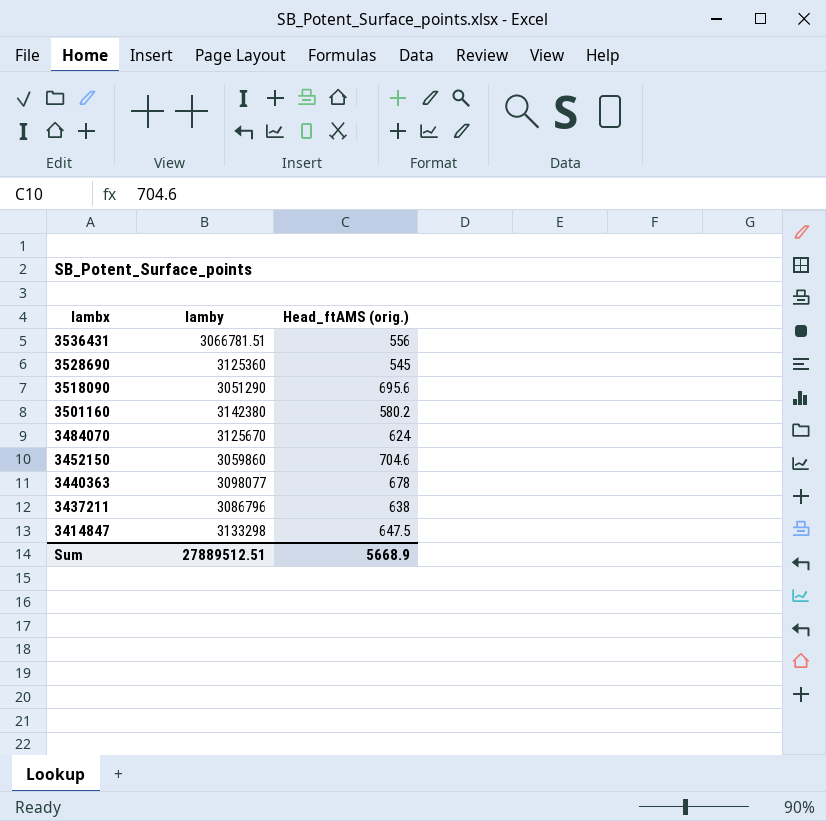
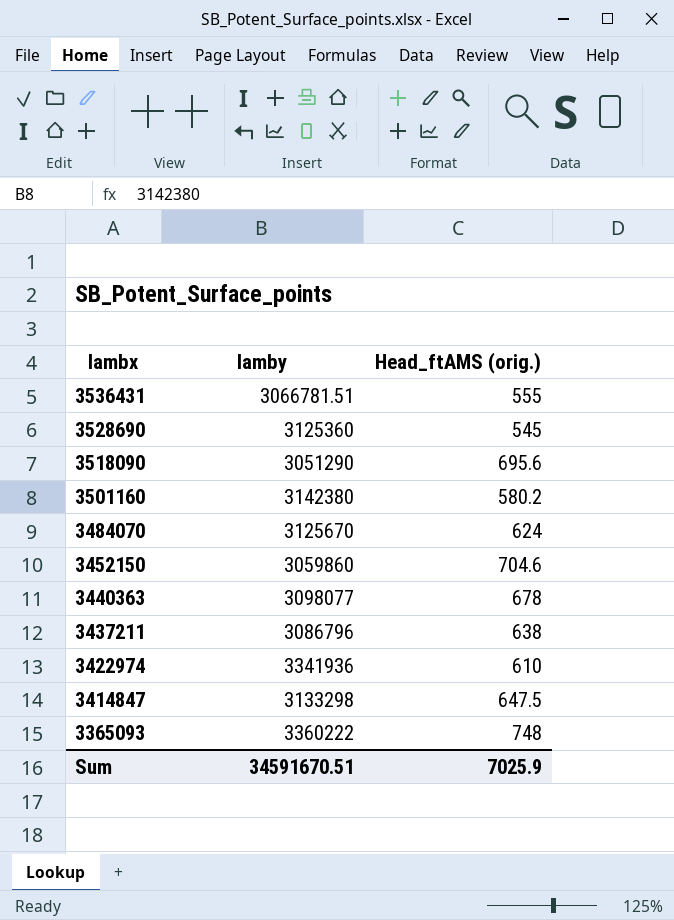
3536431 | Head_ftAMS (orig.): 556 -> 555
row 3422974: none -> 3341936 | 610
row 3365093: none -> 3360222 | 748
Sum | lamby: 27889512.51 -> 34591670.51
Sum | Head_ftAMS (orig.): 5668.9 -> 7025.9

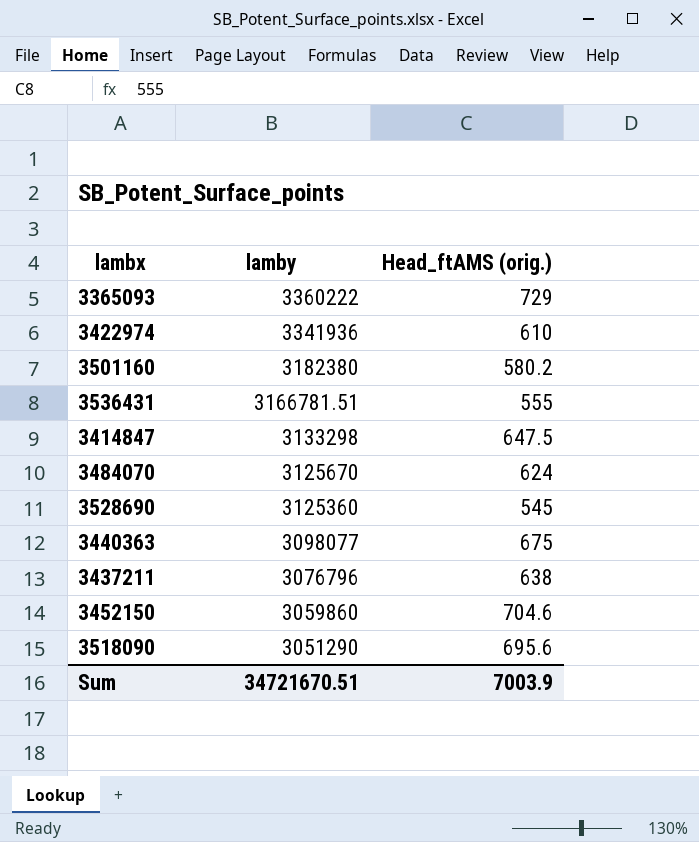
row order: lambx descending -> lamby descending
3365093 | Head_ftAMS (orig.): 748 -> 729
3501160 | lamby: 3142380 -> 3182380
3536431 | lamby: 3066781.51 -> 3166781.51
3440363 | Head_ftAMS (orig.): 678 -> 675
3437211 | lamby: 3086796 -> 3076796
Sum | lamby: 34591670.51 -> 34721670.51
Sum | Head_ftAMS (orig.): 7025.9 -> 7003.9

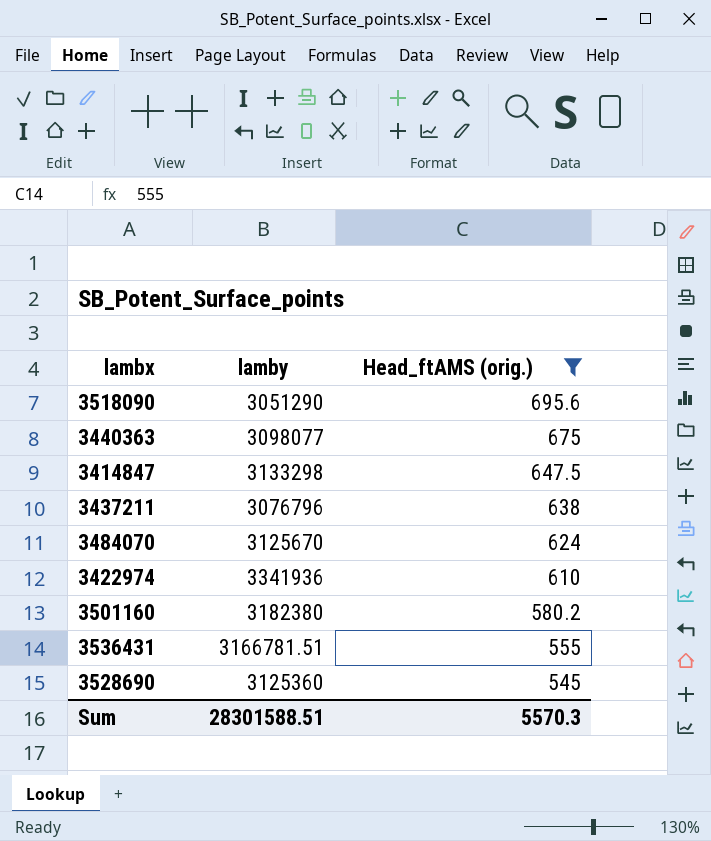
filter: none -> Head_ftAMS (orig.) <= 695.6
row order: lamby descending -> Head_ftAMS (orig.) descending
Sum | lamby: 34721670.51 -> 28301588.51
Sum | Head_ftAMS (orig.): 7003.9 -> 5570.3

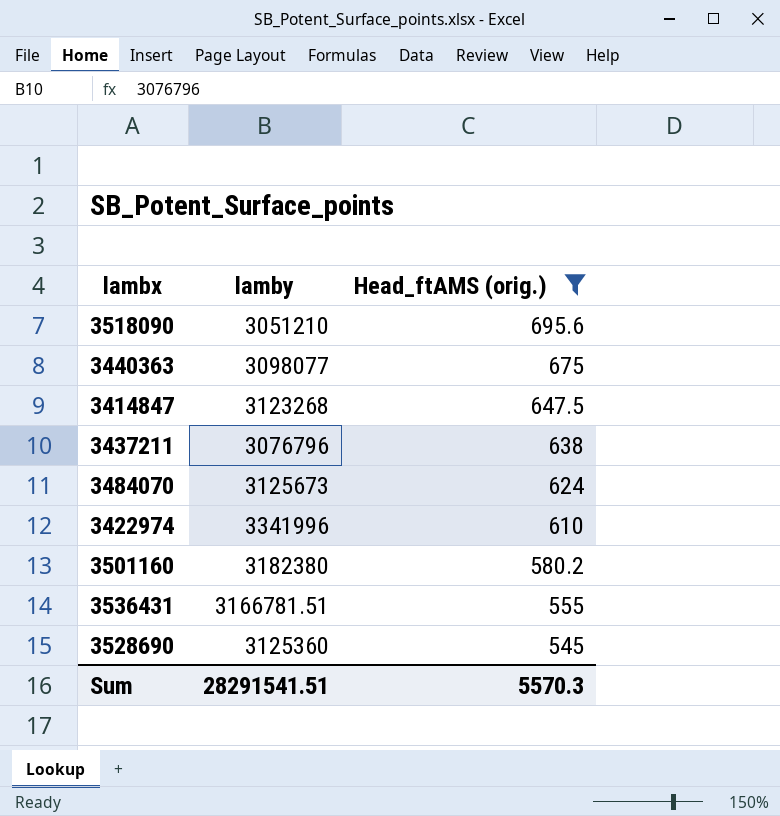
3518090 | lamby: 3051290 -> 3051210
3414847 | lamby: 3133298 -> 3123268
3484070 | lamby: 3125670 -> 3125673
3422974 | lamby: 3341936 -> 3341996
Sum | lamby: 28301588.51 -> 28291541.51

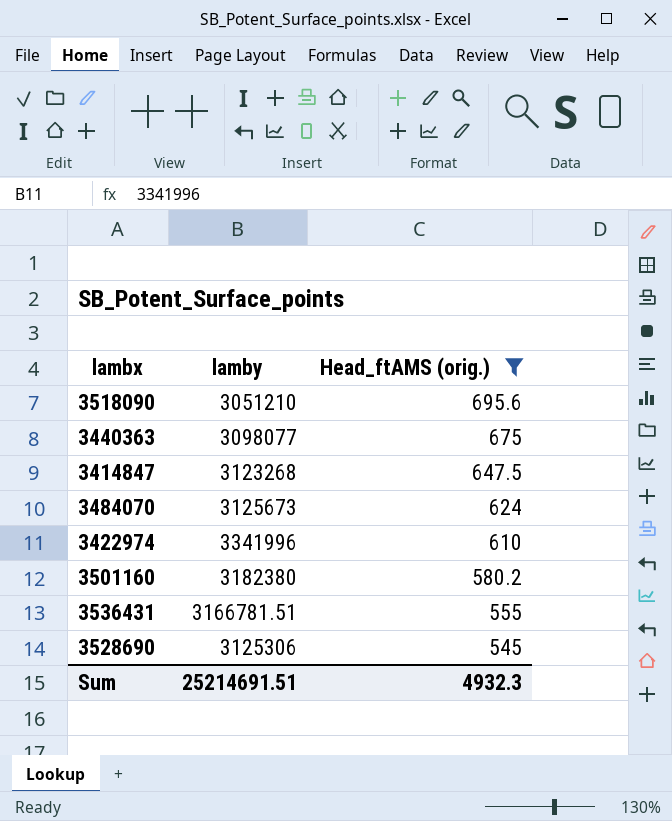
row 3437211: 3076796 | 638 -> none
3528690 | lamby: 3125360 -> 3125306
Sum | lamby: 28291541.51 -> 25214691.51
Sum | Head_ftAMS (orig.): 5570.3 -> 4932.3

